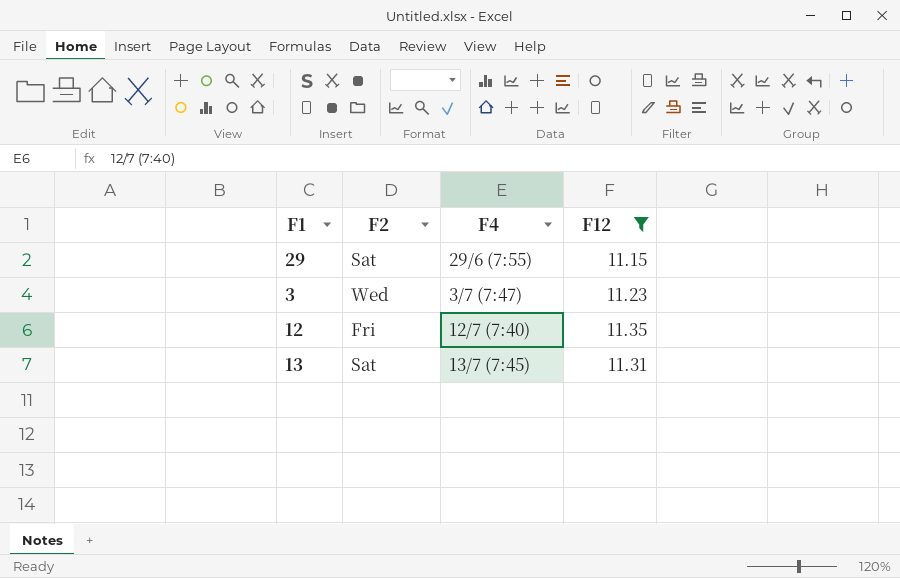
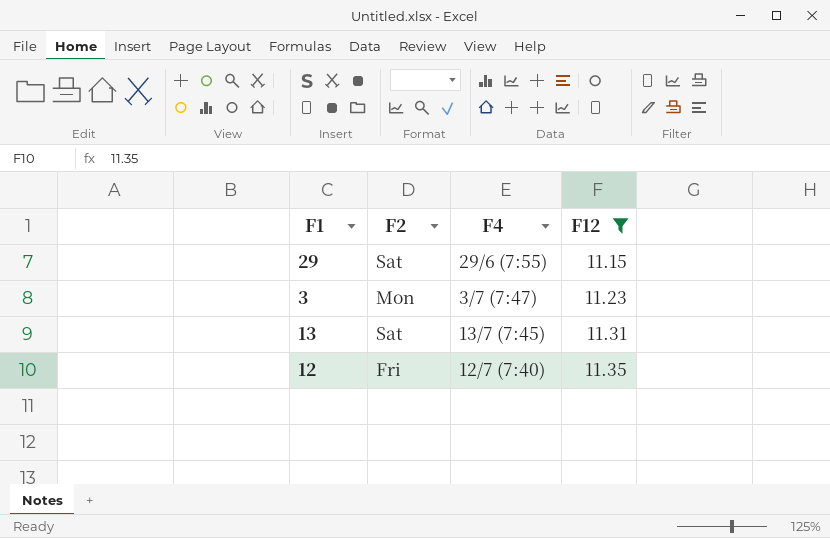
row order: none -> F12 ascending
3 | F2: Wed -> Mon

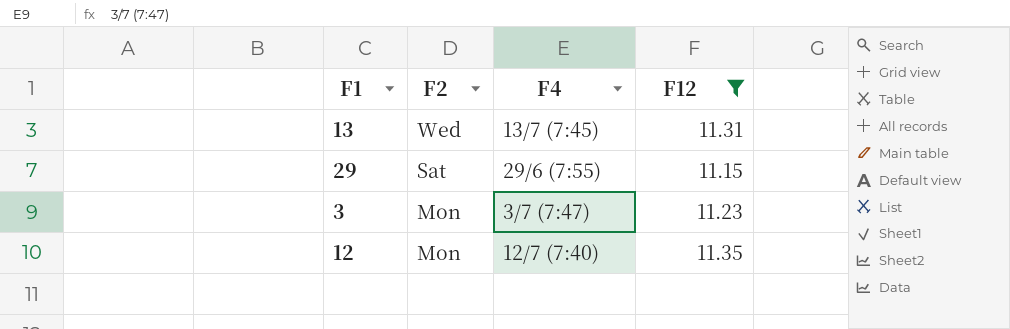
row order: F12 ascending -> F2 descending
13 | F2: Sat -> Wed
12 | F2: Fri -> Mon

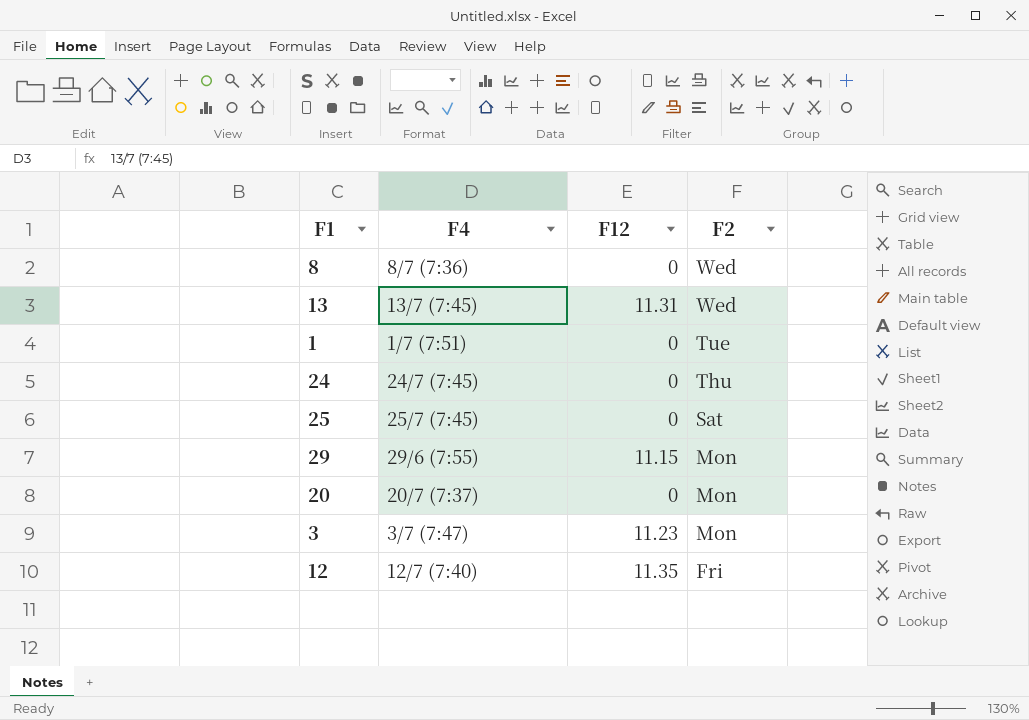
filter: F12 != 0 -> none
column F2 | position: 2 -> 4
29 | F2: Sat -> Mon
12 | F2: Mon -> Fri

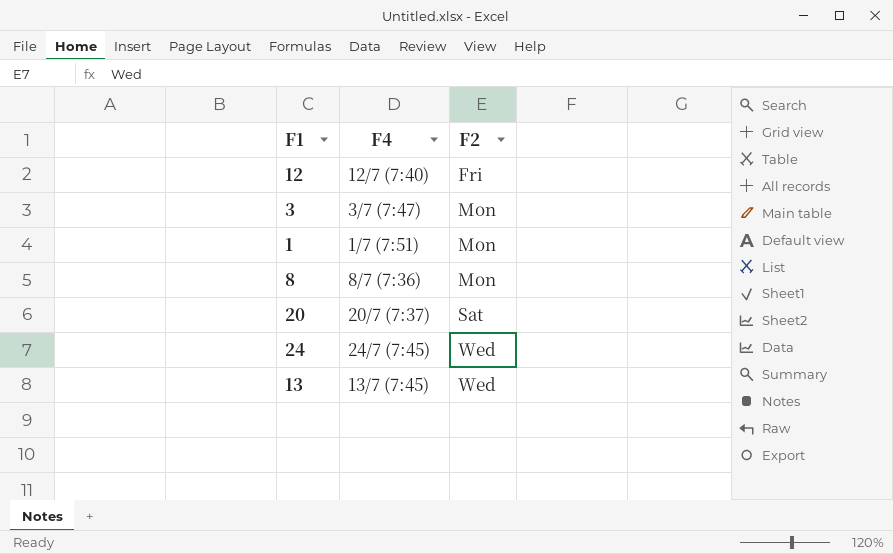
row order: F2 descending -> F2 ascending
column F12 | position: 3 -> none
row 25: 25/7 (7:45) | 0 | Sat -> none
row 29: 29/6 (7:55) | 11.15 | Mon -> none
1 | F2: Tue -> Mon
8 | F2: Wed -> Mon
20 | F2: Mon -> Sat
24 | F2: Thu -> Wed

